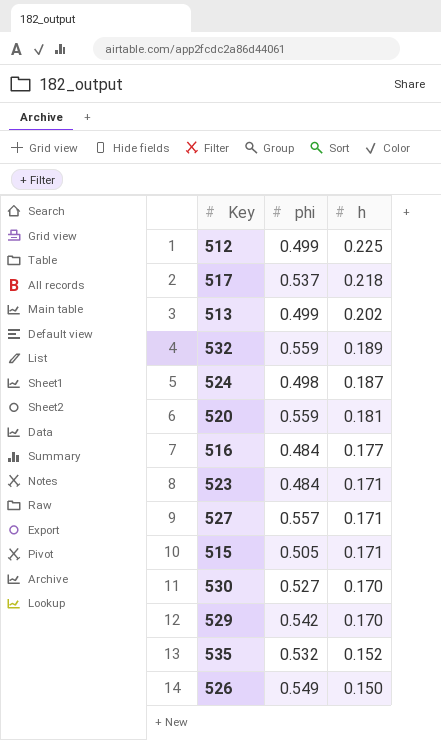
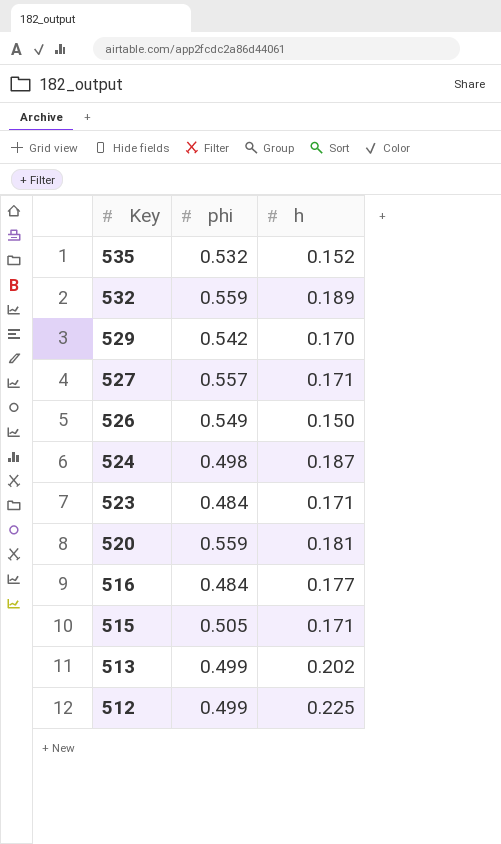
row order: h descending -> Key descending
row 517: 0.537 | 0.218 -> none
row 530: 0.527 | 0.170 -> none

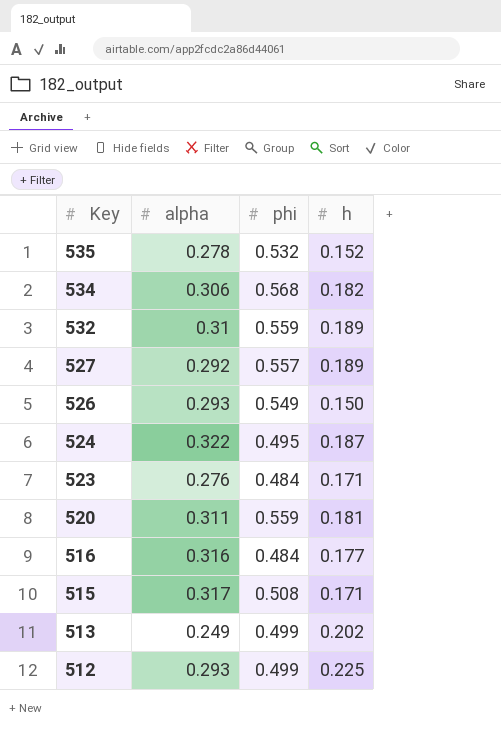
column alpha | position: none -> 2
row 529: 0.542 | 0.170 -> none
row 534: none -> 0.306 | 0.568 | 0.182
527 | h: 0.171 -> 0.189
524 | phi: 0.498 -> 0.495
515 | phi: 0.505 -> 0.508

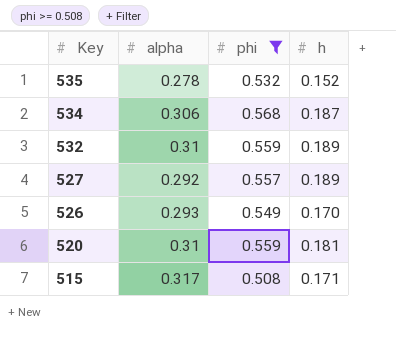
filter: none -> phi >= 0.508
534 | h: 0.182 -> 0.187
526 | h: 0.150 -> 0.170
520 | alpha: 0.311 -> 0.31

